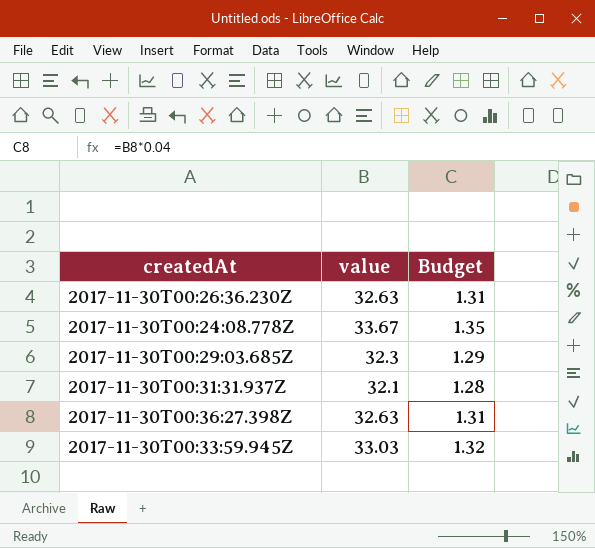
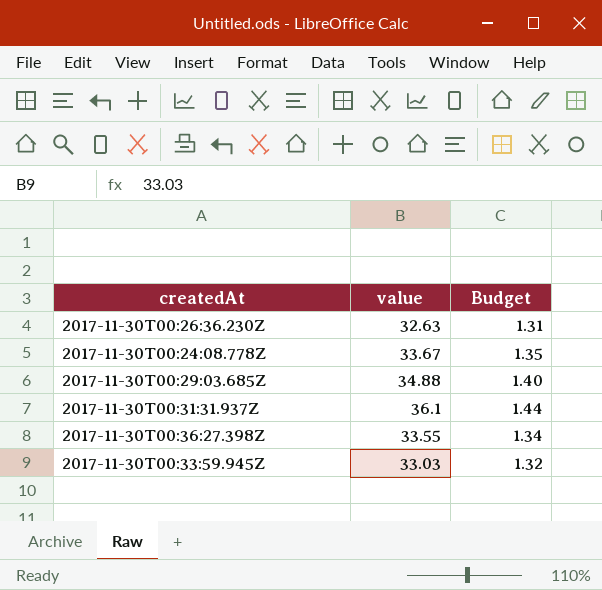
2017-11-30T00:29:03.685Z | value: 32.3 -> 34.88
2017-11-30T00:29:03.685Z | Budget: 1.29 -> 1.40
2017-11-30T00:31:31.937Z | value: 32.1 -> 36.1
2017-11-30T00:31:31.937Z | Budget: 1.28 -> 1.44
2017-11-30T00:36:27.398Z | value: 32.63 -> 33.55
2017-11-30T00:36:27.398Z | Budget: 1.31 -> 1.34

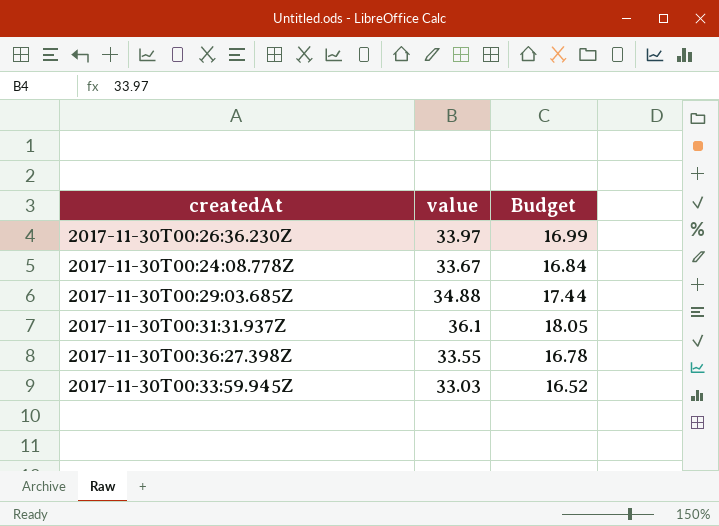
column Budget | formula: [value] * 0.04 -> [value] * 0.5
2017-11-30T00:26:36.230Z | value: 32.63 -> 33.97

